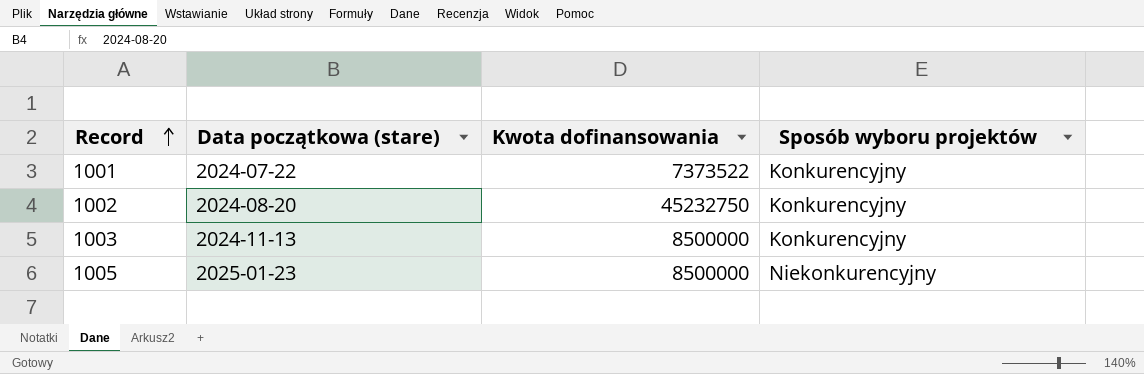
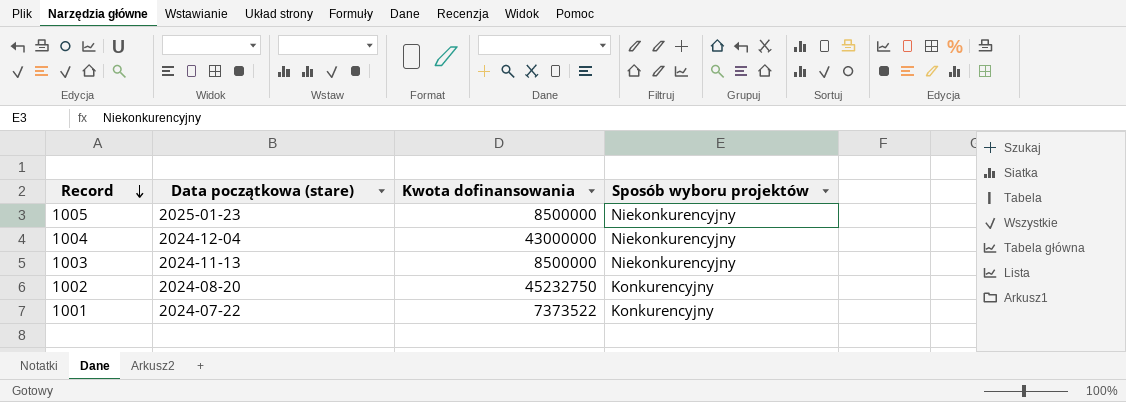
row order: Record ascending -> Record descending
row 1004: none -> 2024-12-04 | 43000000 | Niekonkurencyjny
1003 | Sposób wyboru projektów: Konkurencyjny -> Niekonkurencyjny

